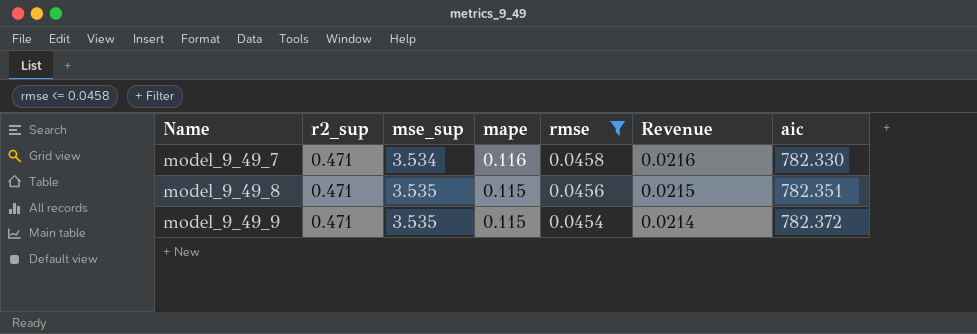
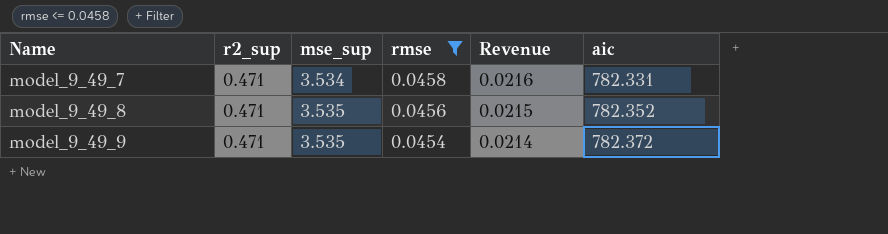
column mape | position: 4 -> none
model_9_49_7 | aic: 782.330 -> 782.331
model_9_49_8 | aic: 782.351 -> 782.352

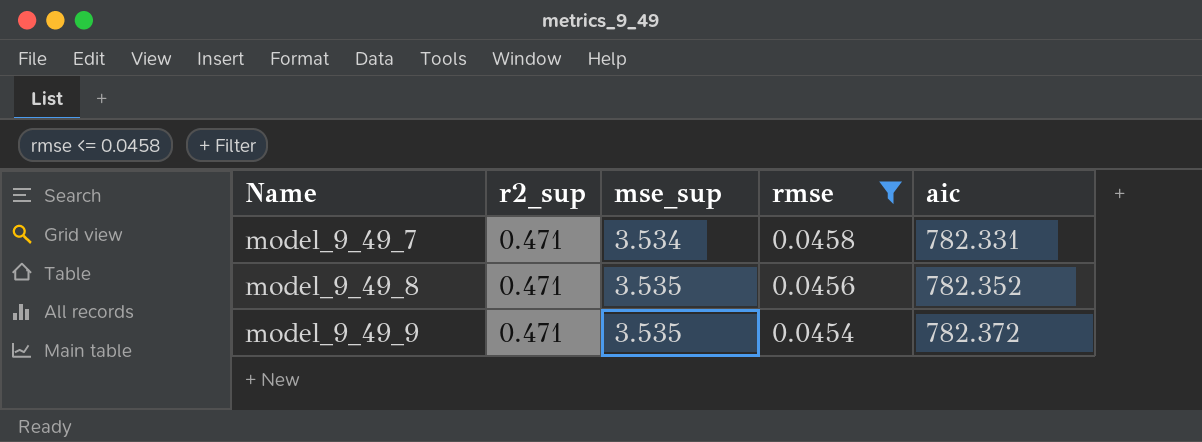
column Revenue | formula: [r2_sup] * [rmse] -> none

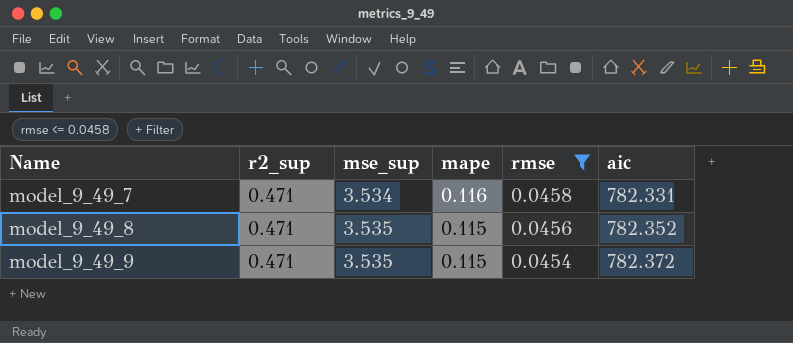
column mape | position: none -> 4

